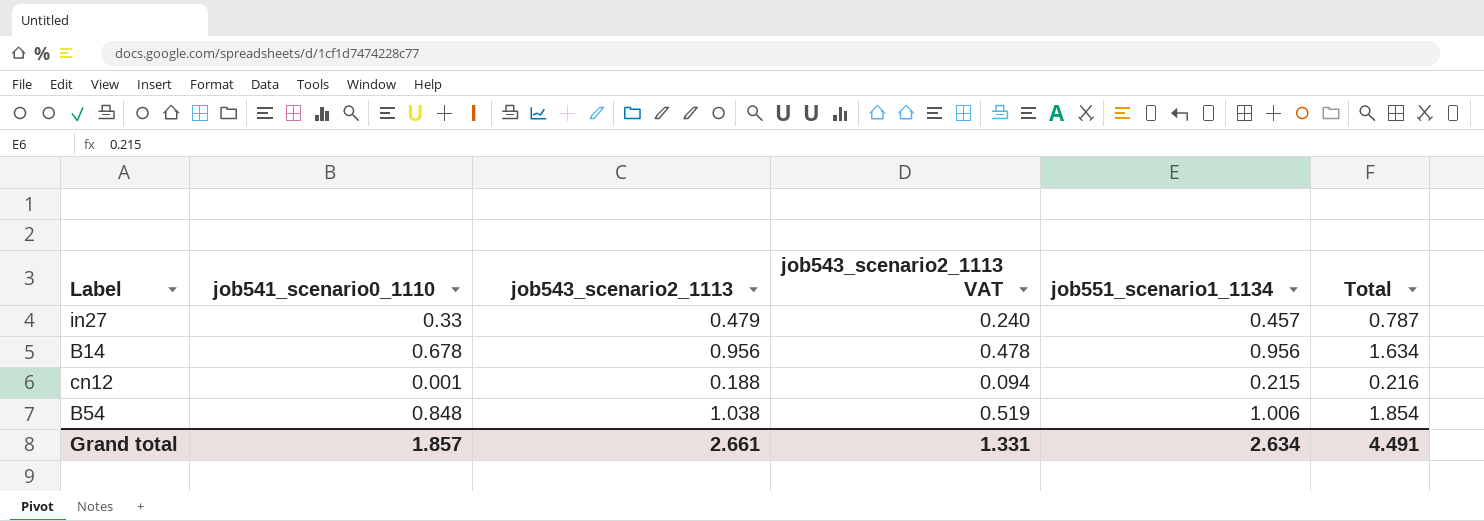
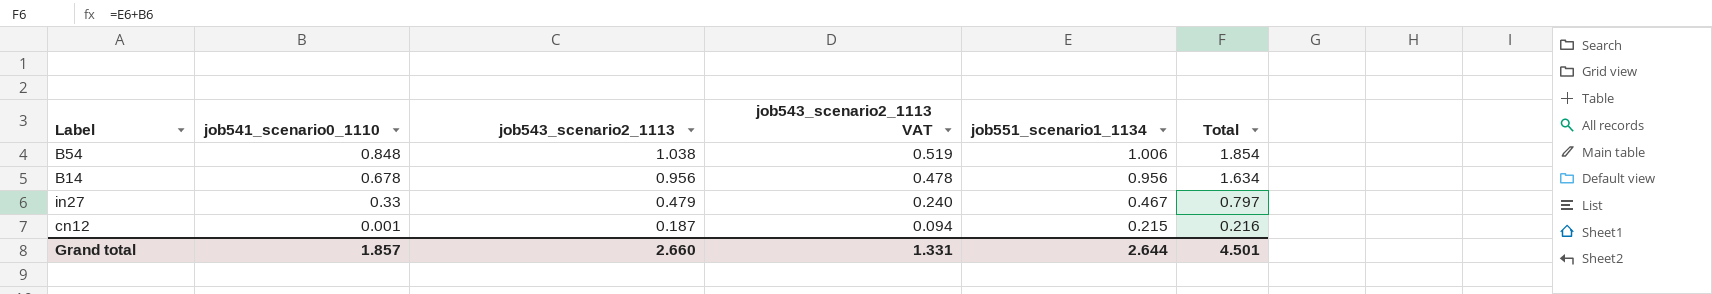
row order: none -> job541_scenario0_1110 descending
in27 | job551_scenario1_1134: 0.457 -> 0.467
in27 | Total: 0.787 -> 0.797
cn12 | job543_scenario2_1113: 0.188 -> 0.187
Grand total | job543_scenario2_1113: 2.661 -> 2.660
Grand total | job551_scenario1_1134: 2.634 -> 2.644
Grand total | Total: 4.491 -> 4.501

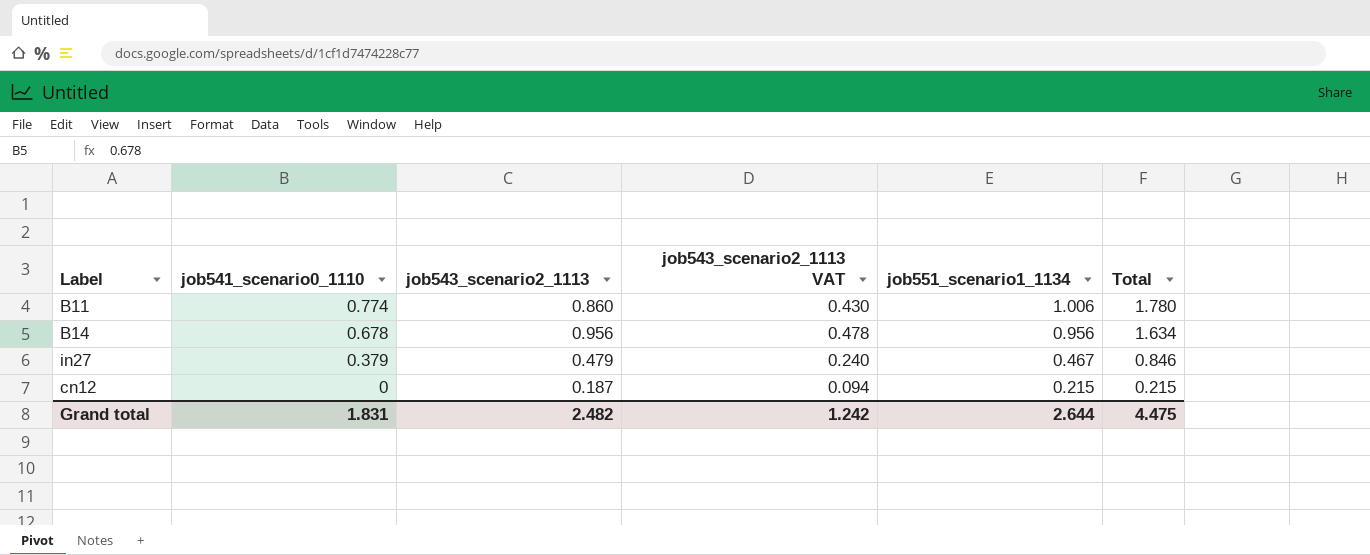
row B54: 0.848 | 1.038 | 0.519 | 1.006 | 1.854 -> none
row B11: none -> 0.774 | 0.860 | 0.430 | 1.006 | 1.780
in27 | job541_scenario0_1110: 0.33 -> 0.379
in27 | Total: 0.797 -> 0.846
cn12 | job541_scenario0_1110: 0.001 -> 0
cn12 | Total: 0.216 -> 0.215
Grand total | job541_scenario0_1110: 1.857 -> 1.831
Grand total | job543_scenario2_1113: 2.660 -> 2.482
Grand total | job543_scenario2_1113 VAT: 1.331 -> 1.242
Grand total | Total: 4.501 -> 4.475

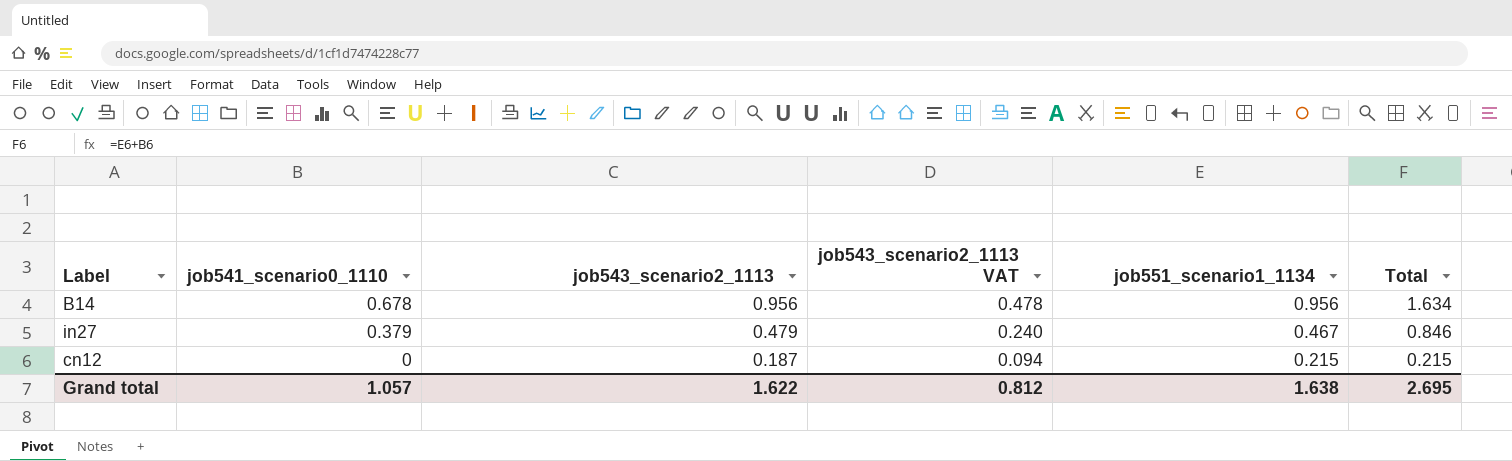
row B11: 0.774 | 0.860 | 0.430 | 1.006 | 1.780 -> none
Grand total | job541_scenario0_1110: 1.831 -> 1.057
Grand total | job543_scenario2_1113: 2.482 -> 1.622
Grand total | job543_scenario2_1113 VAT: 1.242 -> 0.812
Grand total | job551_scenario1_1134: 2.644 -> 1.638
Grand total | Total: 4.475 -> 2.695

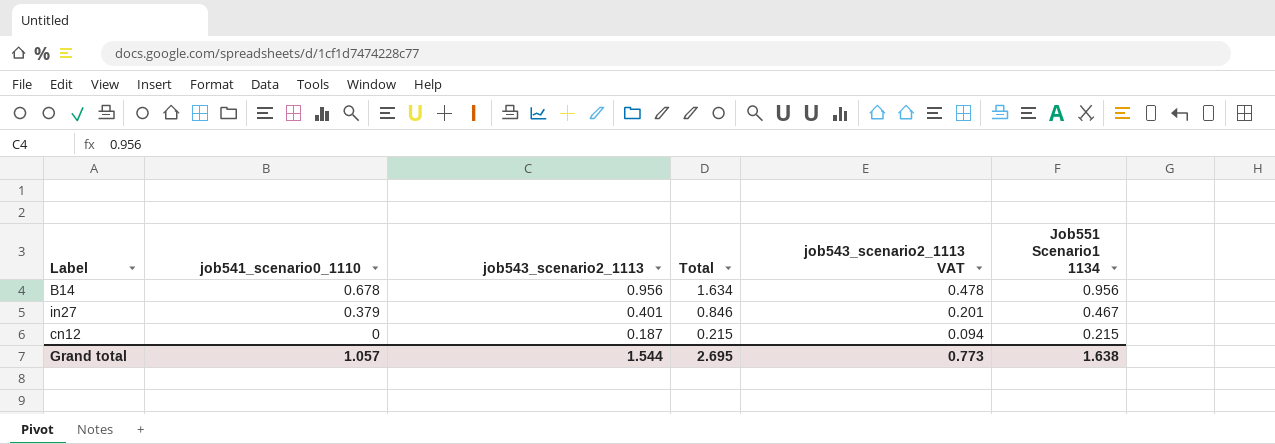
column Total | position: 6 -> 4
column name: job551_scenario1_1134 -> Job551 Scenario1 1134
in27 | job543_scenario2_1113: 0.479 -> 0.401
in27 | job543_scenario2_1113 VAT: 0.240 -> 0.201
Grand total | job543_scenario2_1113: 1.622 -> 1.544
Grand total | job543_scenario2_1113 VAT: 0.812 -> 0.773

